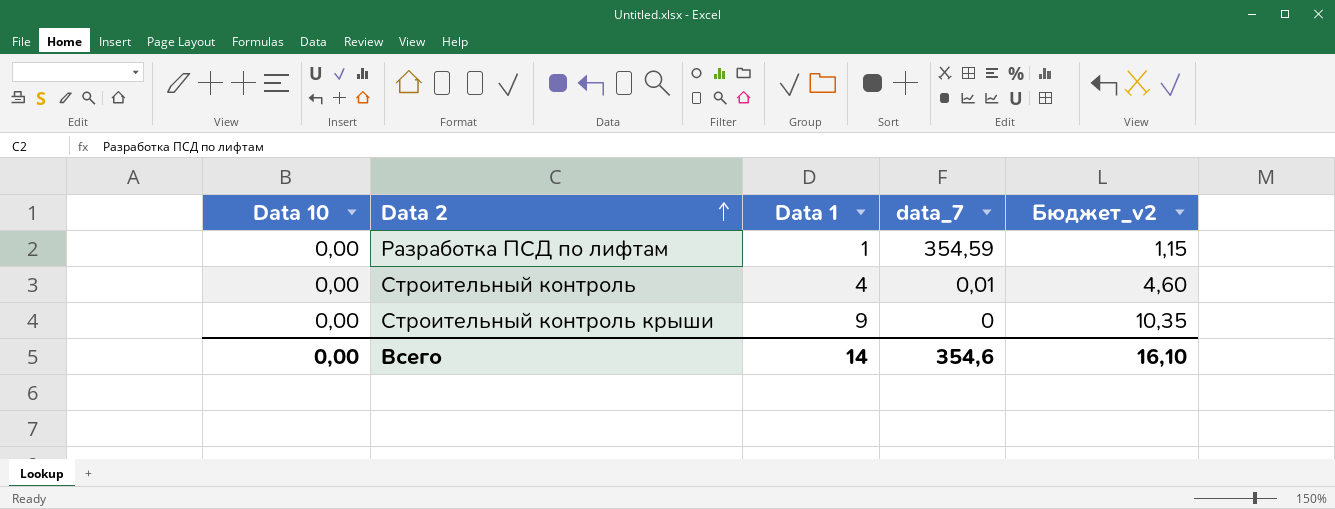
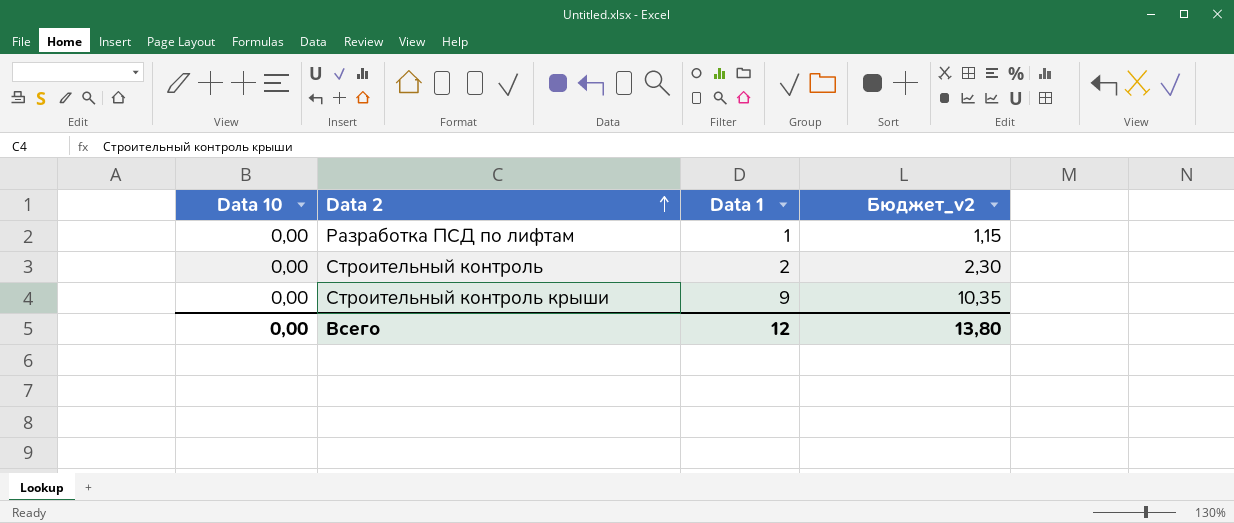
column data_7 | position: 4 -> none
Строительный контроль | Data 1: 4 -> 2
Строительный контроль | Бюджет_v2: 4,60 -> 2,30
Всего | Data 1: 14 -> 12
Всего | Бюджет_v2: 16,10 -> 13,80

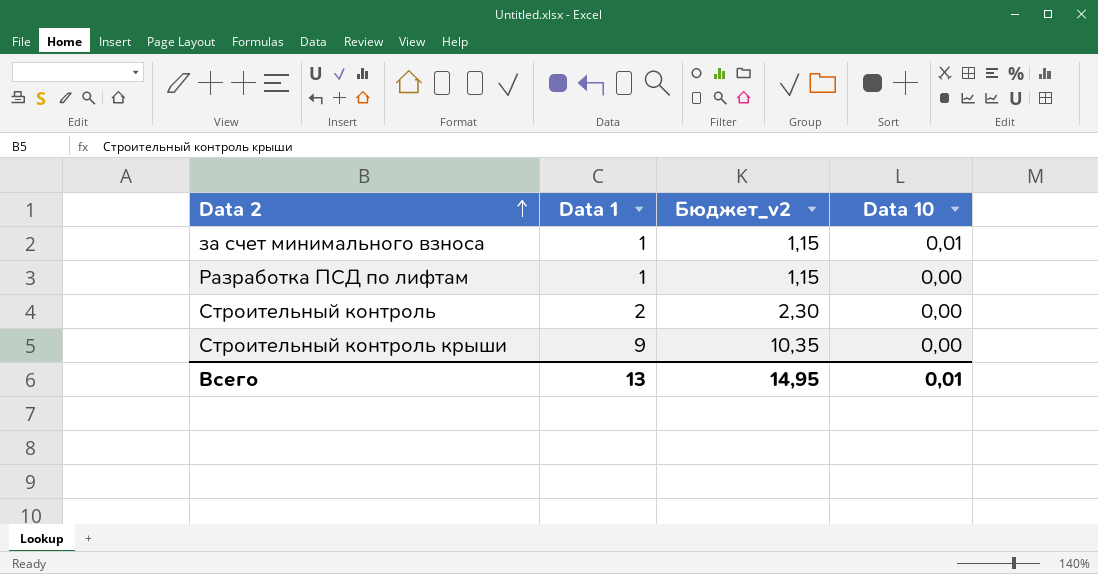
column Data 10 | position: 1 -> 4
row за счет минимального взноса: none -> 1 | 1,15 | 0,01
Всего | Data 1: 12 -> 13
Всего | Бюджет_v2: 13,80 -> 14,95
Всего | Data 10: 0,00 -> 0,01

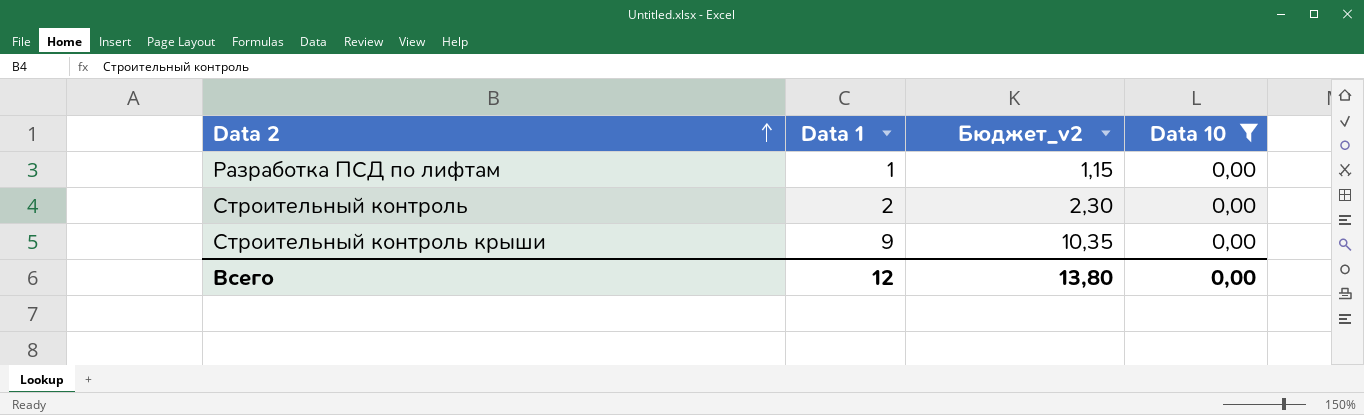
filter: none -> Data 10 = 0,00
Всего | Data 1: 13 -> 12
Всего | Бюджет_v2: 14,95 -> 13,80
Всего | Data 10: 0,01 -> 0,00

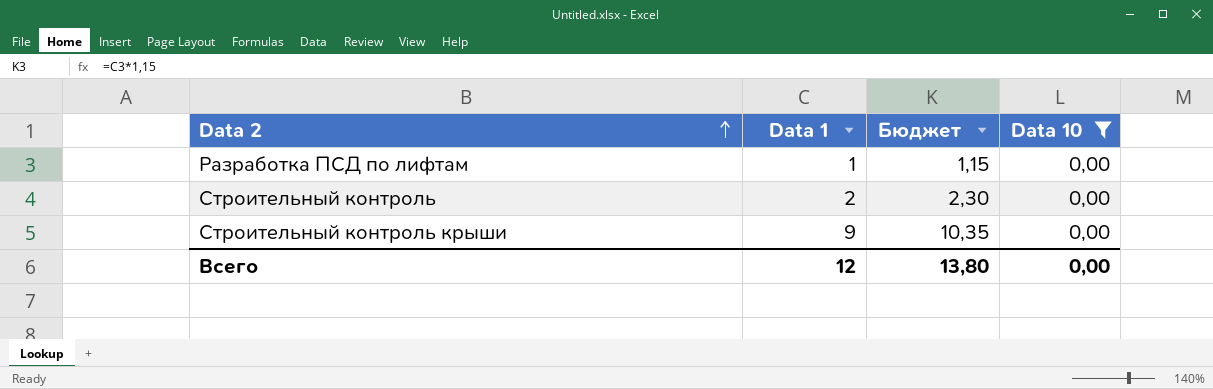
column name: Бюджет_v2 -> Бюджет

